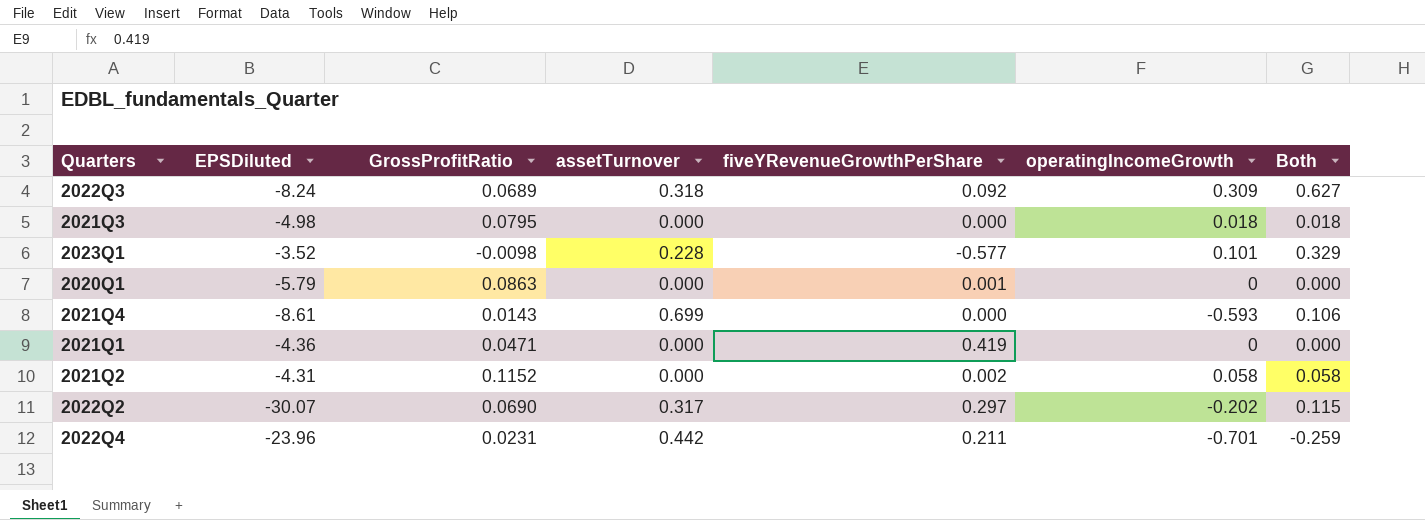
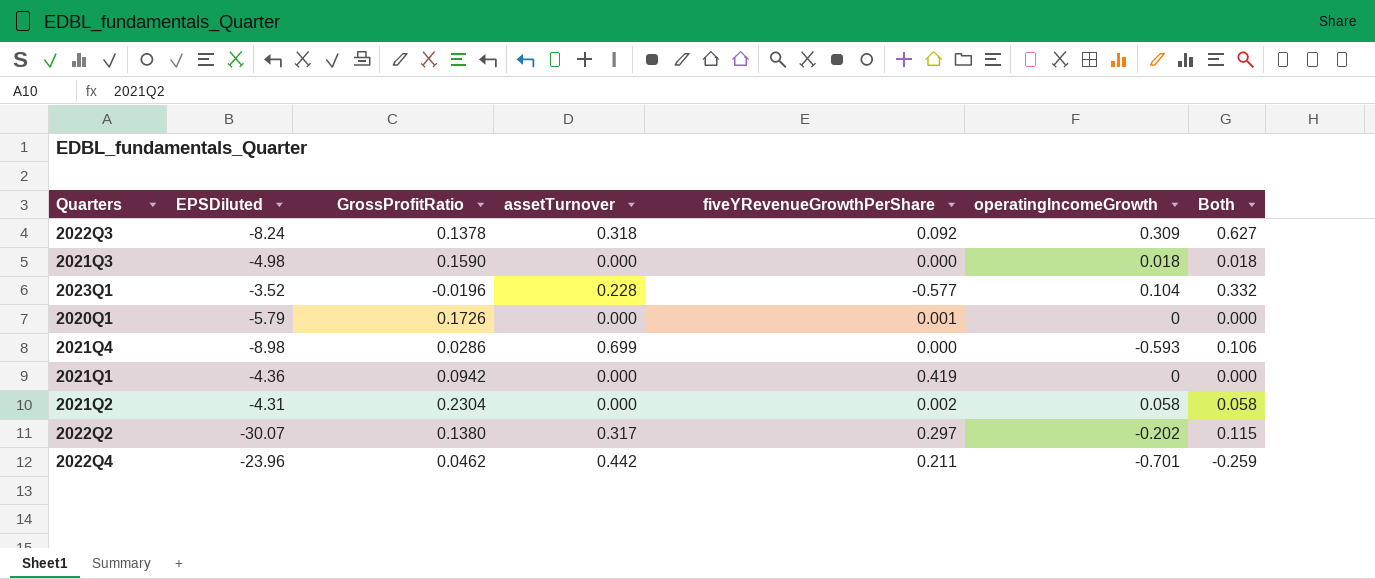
2022Q3 | GrossProfitRatio: 0.0689 -> 0.1378
2021Q3 | GrossProfitRatio: 0.0795 -> 0.1590
2023Q1 | GrossProfitRatio: -0.0098 -> -0.0196
2023Q1 | operatingIncomeGrowth: 0.101 -> 0.104
2023Q1 | Both: 0.329 -> 0.332
2020Q1 | GrossProfitRatio: 0.0863 -> 0.1726
2021Q4 | EPSDiluted: -8.61 -> -8.98
2021Q4 | GrossProfitRatio: 0.0143 -> 0.0286
2021Q1 | GrossProfitRatio: 0.0471 -> 0.0942
2021Q2 | GrossProfitRatio: 0.1152 -> 0.2304
2022Q2 | GrossProfitRatio: 0.0690 -> 0.1380
2022Q4 | GrossProfitRatio: 0.0231 -> 0.0462

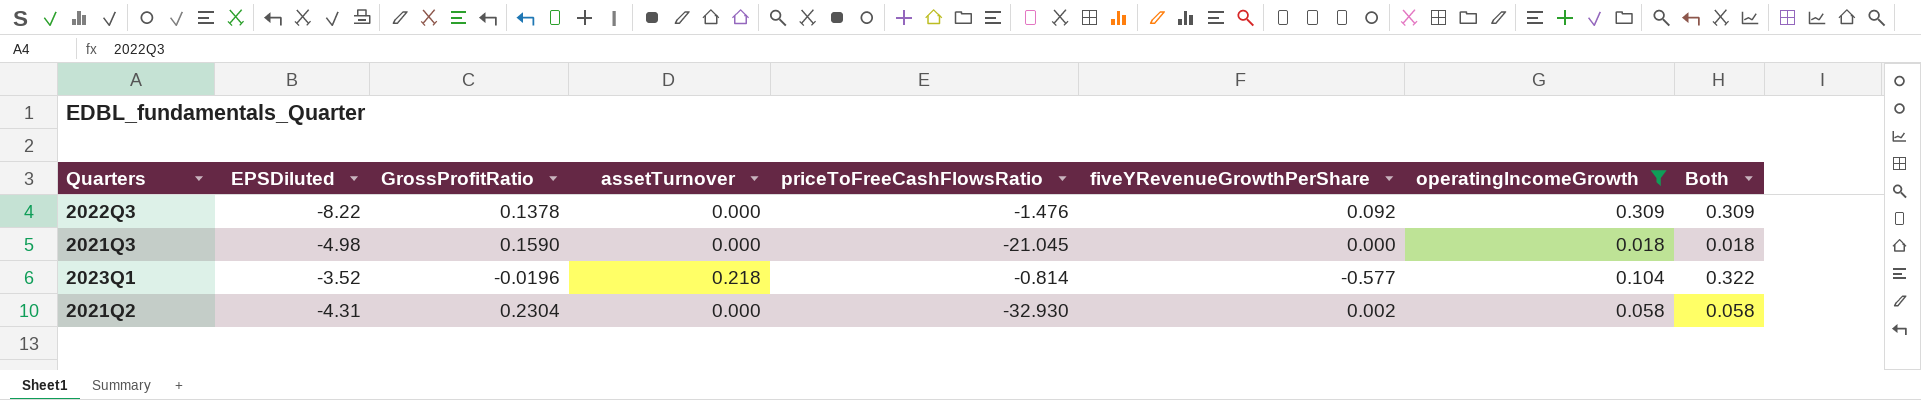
filter: none -> operatingIncomeGrowth >= 0.018
column priceToFreeCashFlowsRatio | position: none -> 5
2022Q3 | EPSDiluted: -8.24 -> -8.22
2022Q3 | assetTurnover: 0.318 -> 0.000
2022Q3 | Both: 0.627 -> 0.309
2023Q1 | assetTurnover: 0.228 -> 0.218
2023Q1 | Both: 0.332 -> 0.322

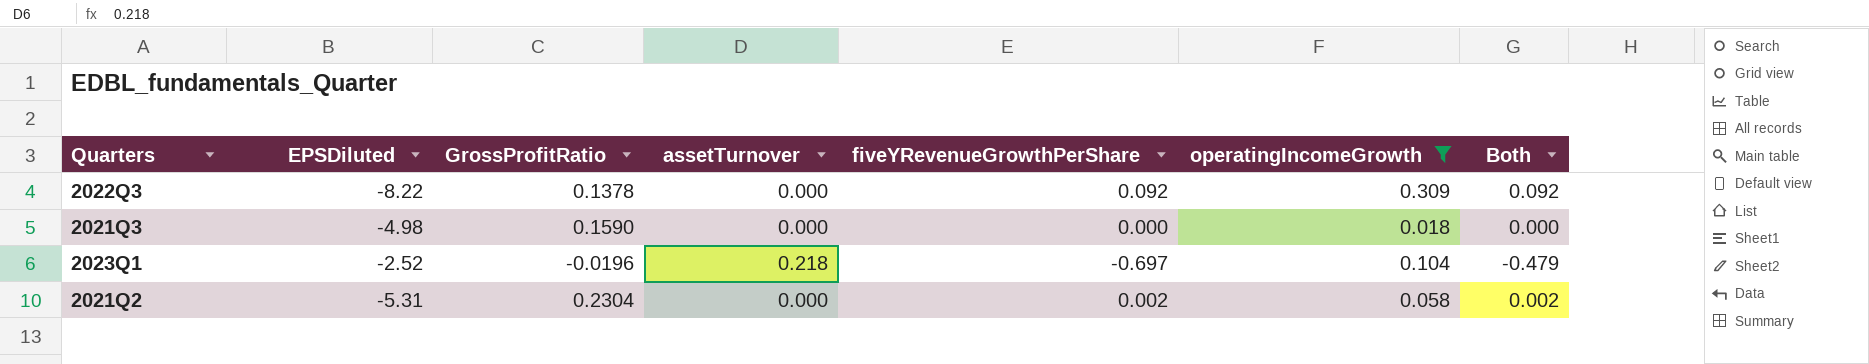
column priceToFreeCashFlowsRatio | position: 5 -> none
column Both | formula: [assetTurnover] + [operatingIncomeGrowth] -> [assetTurnover] + [fiveYRevenueGrowthPerShare]
2023Q1 | EPSDiluted: -3.52 -> -2.52
2023Q1 | fiveYRevenueGrowthPerShare: -0.577 -> -0.697
2021Q2 | EPSDiluted: -4.31 -> -5.31

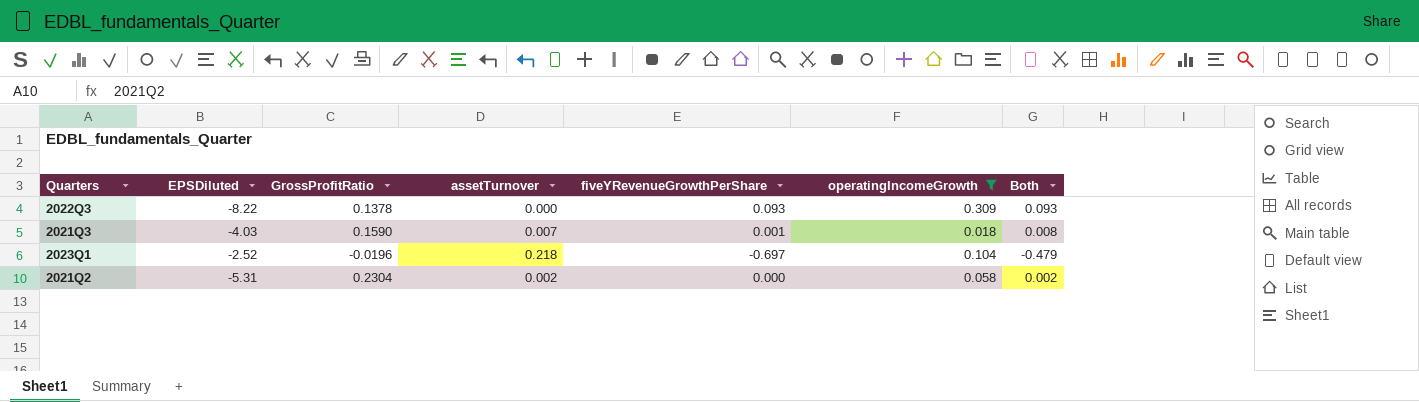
2022Q3 | fiveYRevenueGrowthPerShare: 0.092 -> 0.093
2022Q3 | Both: 0.092 -> 0.093
2021Q3 | EPSDiluted: -4.98 -> -4.03
2021Q3 | assetTurnover: 0.000 -> 0.007
2021Q3 | fiveYRevenueGrowthPerShare: 0.000 -> 0.001
2021Q3 | Both: 0.000 -> 0.008
2021Q2 | assetTurnover: 0.000 -> 0.002
2021Q2 | fiveYRevenueGrowthPerShare: 0.002 -> 0.000

